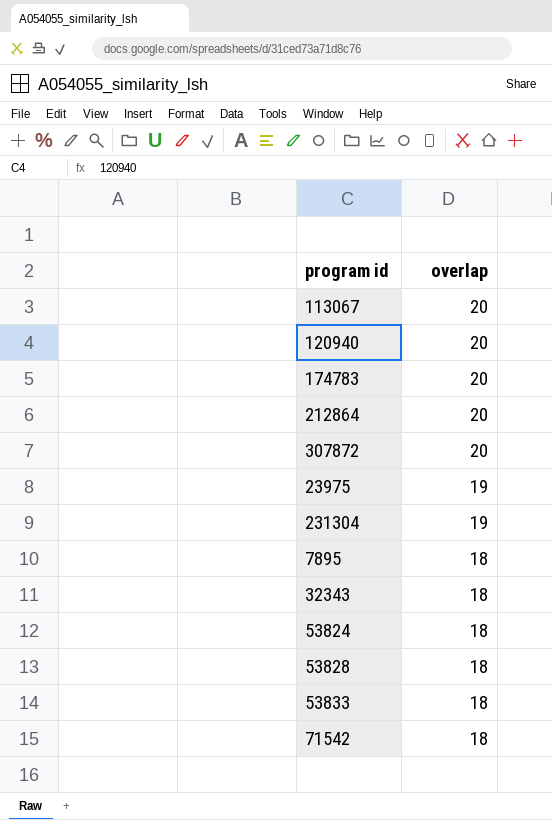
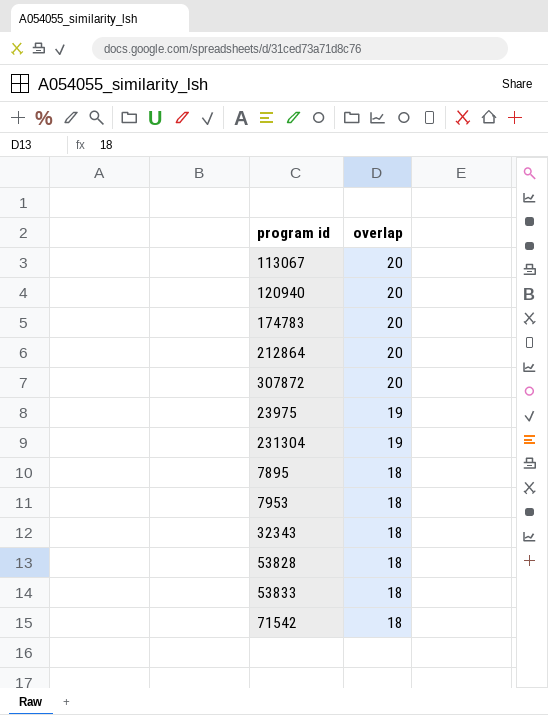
row 53824: 18 -> none
row 7953: none -> 18

